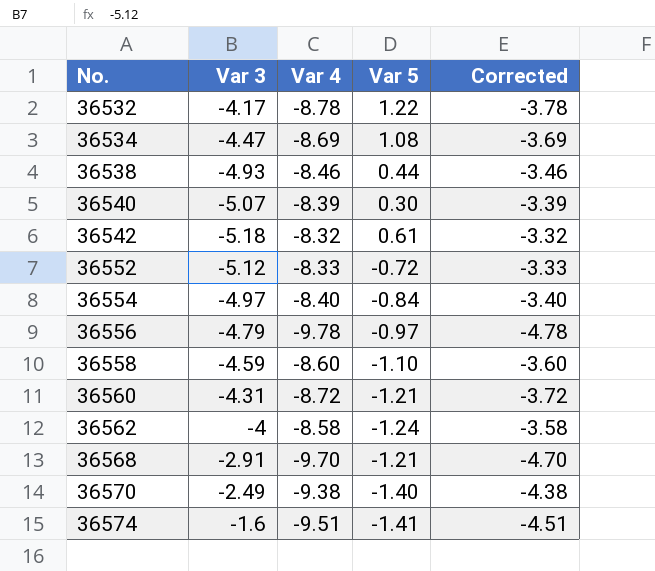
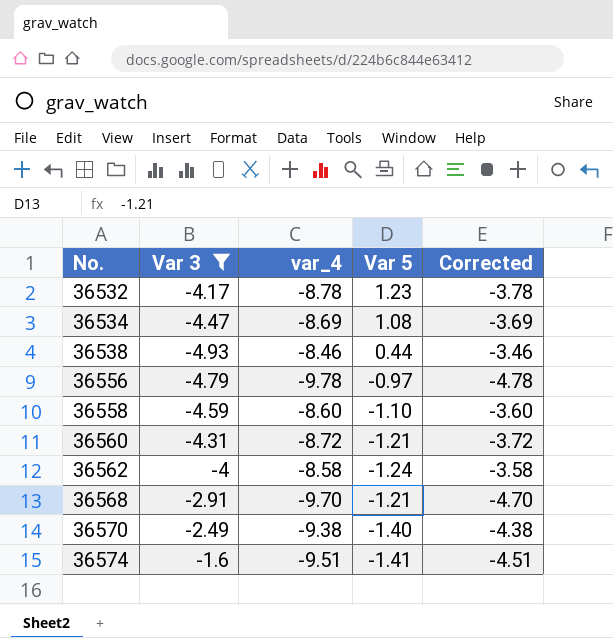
filter: none -> Var 3 >= -4.93
column name: Var 4 -> var_4
36532 | Var 5: 1.22 -> 1.23

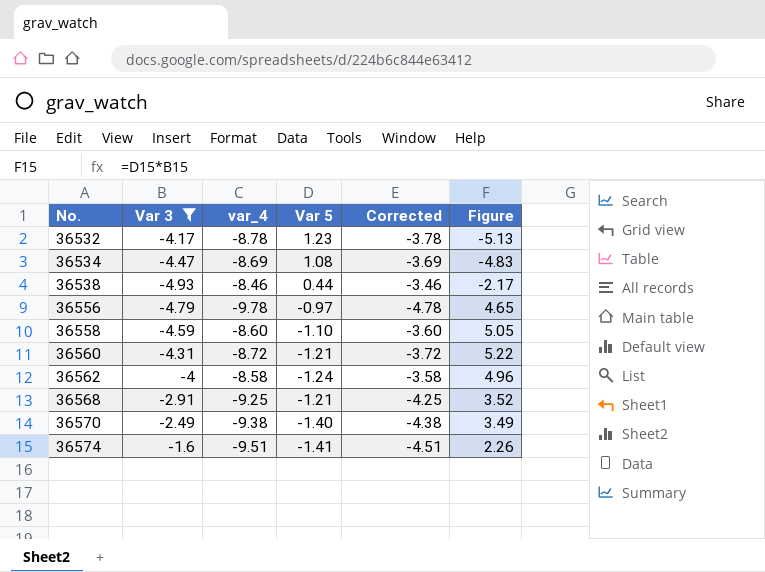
column Figure | formula: none -> [Var 3] * [Var 5]
36568 | var_4: -9.70 -> -9.25
36568 | Corrected: -4.70 -> -4.25

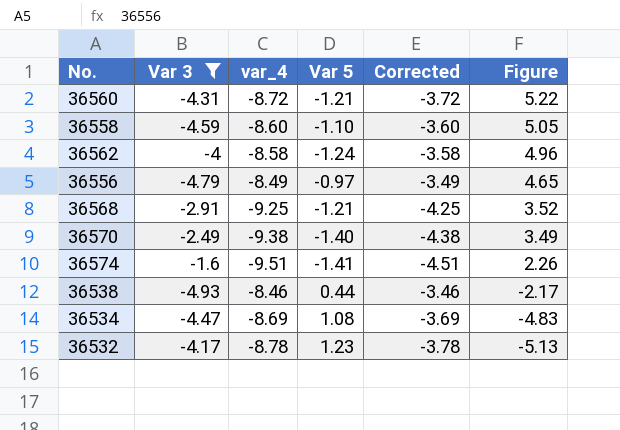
row order: No. ascending -> Figure descending
36556 | var_4: -9.78 -> -8.49
36556 | Corrected: -4.78 -> -3.49

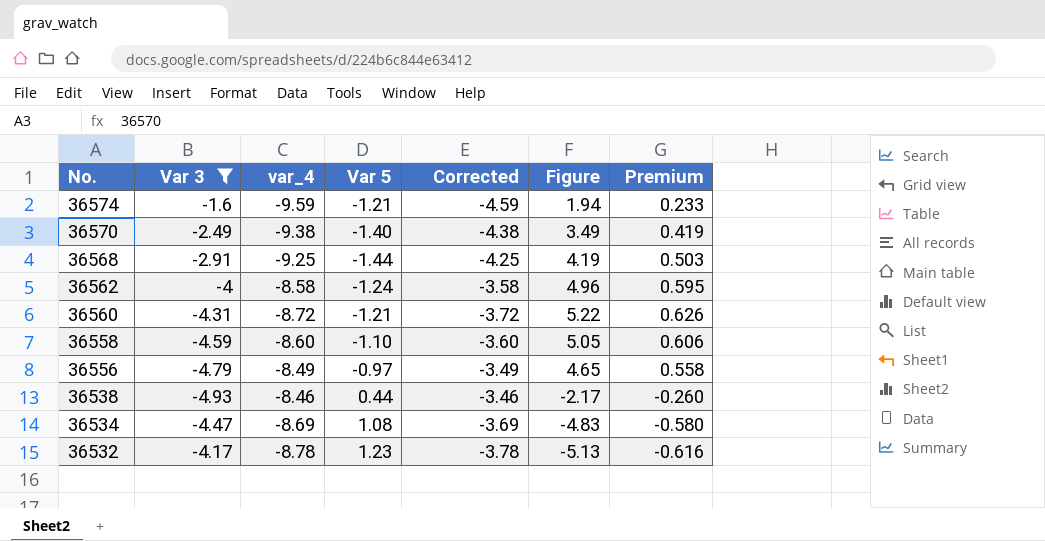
row order: Figure descending -> No. descending
column Premium | formula: none -> [Figure] * 0.12
36574 | var_4: -9.51 -> -9.59
36574 | Var 5: -1.41 -> -1.21
36574 | Corrected: -4.51 -> -4.59
36574 | Figure: 2.26 -> 1.94
36568 | Var 5: -1.21 -> -1.44
36568 | Figure: 3.52 -> 4.19

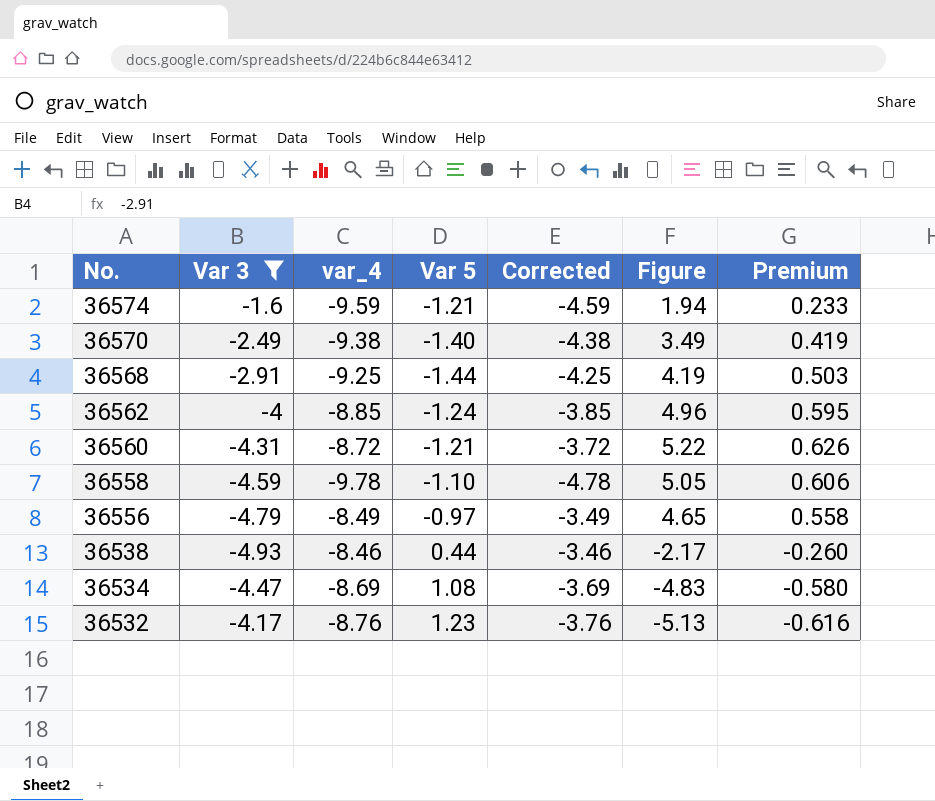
36562 | var_4: -8.58 -> -8.85
36562 | Corrected: -3.58 -> -3.85
36558 | var_4: -8.60 -> -9.78
36558 | Corrected: -3.60 -> -4.78
36532 | var_4: -8.78 -> -8.76
36532 | Corrected: -3.78 -> -3.76

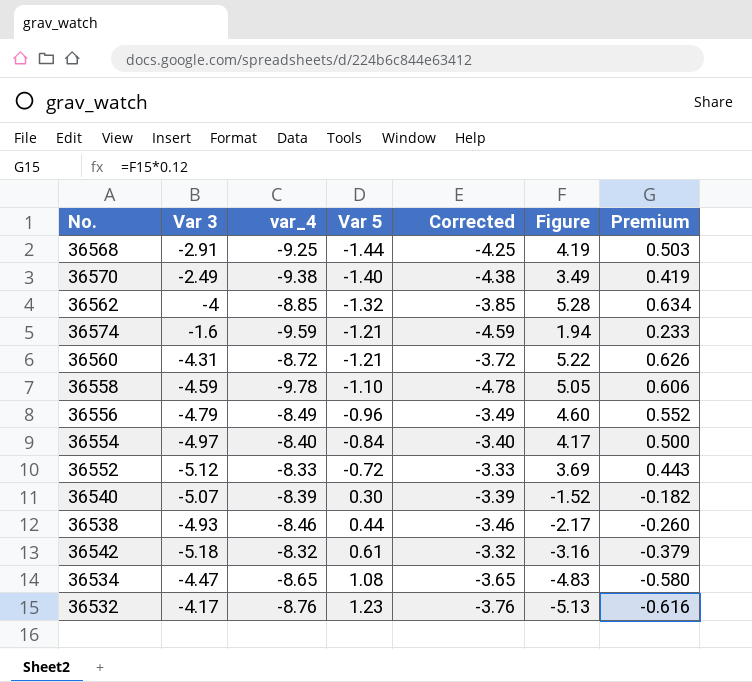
filter: Var 3 >= -4.93 -> none
row order: No. descending -> Var 5 ascending
36562 | Var 5: -1.24 -> -1.32
36562 | Figure: 4.96 -> 5.28
36562 | Premium: 0.595 -> 0.634
36556 | Var 5: -0.97 -> -0.96
36556 | Figure: 4.65 -> 4.60
36556 | Premium: 0.558 -> 0.552
36534 | var_4: -8.69 -> -8.65
36534 | Corrected: -3.69 -> -3.65

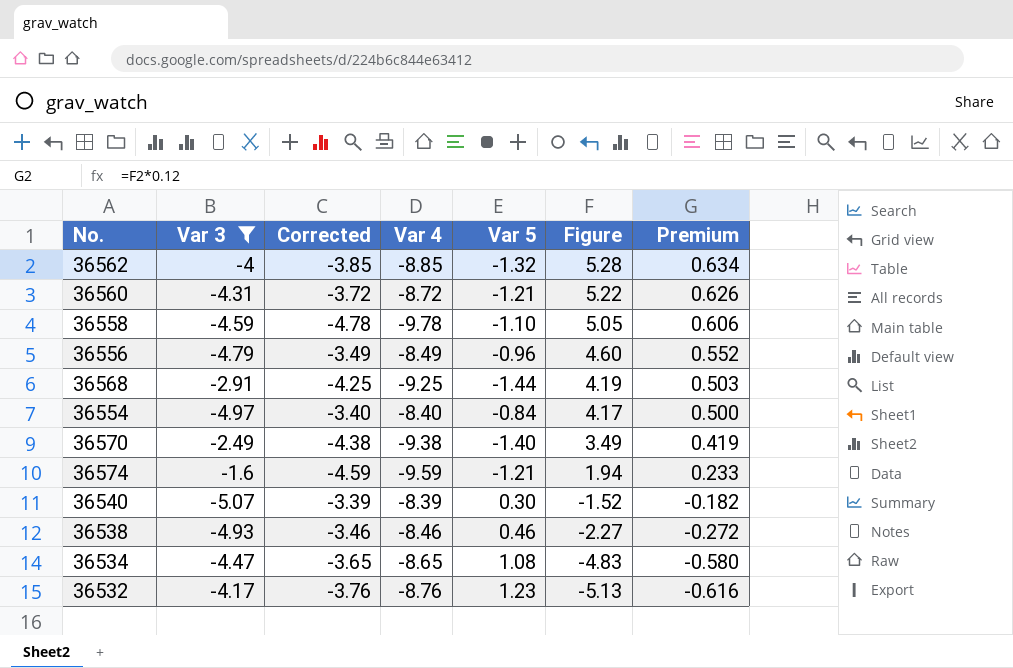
filter: none -> Var 3 >= -5.07
row order: Var 5 ascending -> Figure descending
column Corrected | position: 5 -> 3
column name: var_4 -> Var 4
36538 | Var 5: 0.44 -> 0.46
36538 | Figure: -2.17 -> -2.27
36538 | Premium: -0.260 -> -0.272

